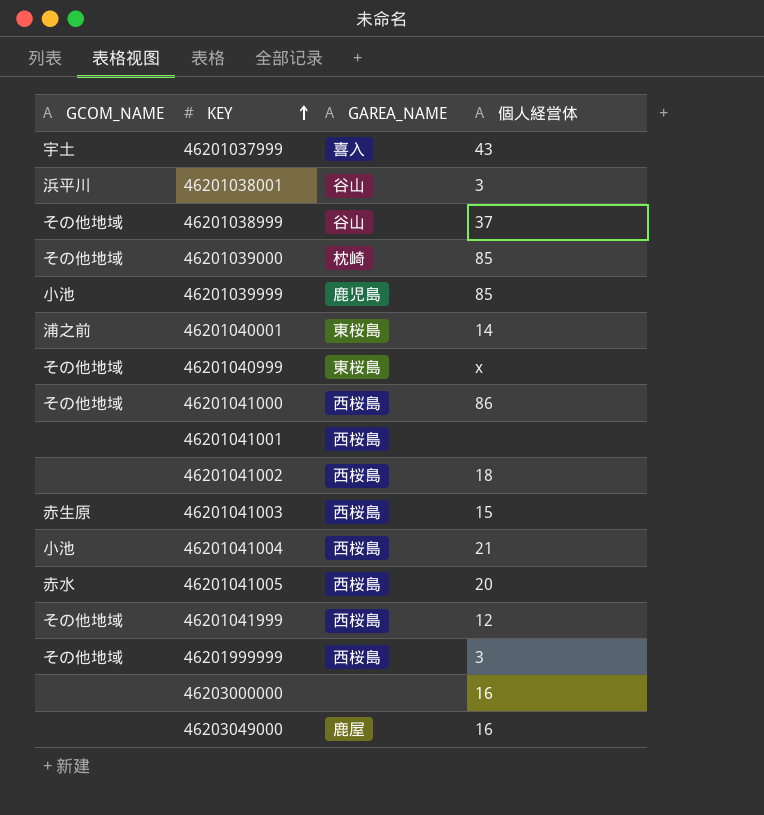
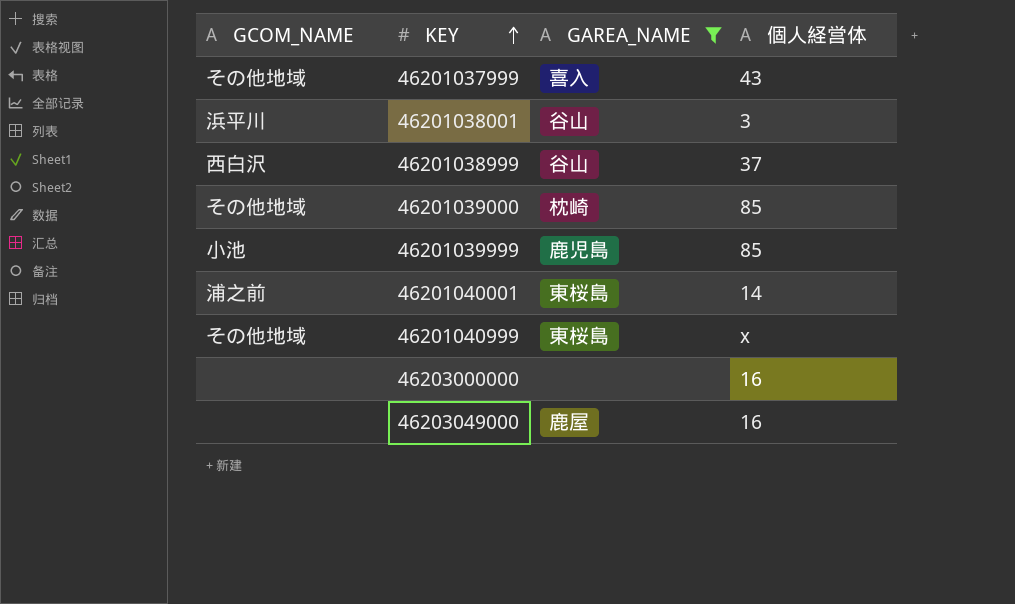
filter: none -> GAREA_NAME != 西桜島
46201037999 | GCOM_NAME: 宇土 -> その他地域
46201038999 | GCOM_NAME: その他地域 -> 西白沢

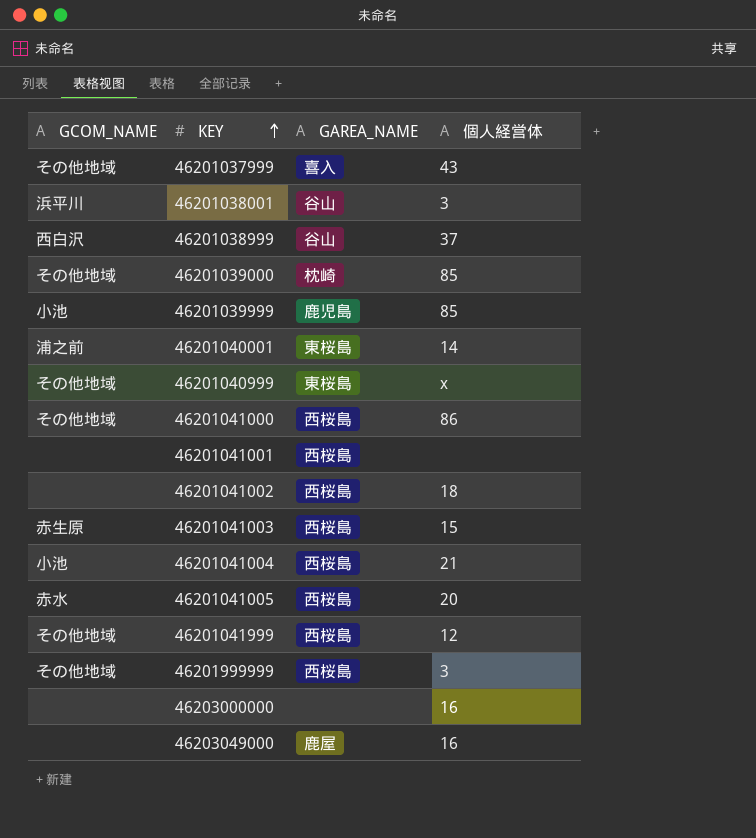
filter: GAREA_NAME != 西桜島 -> none

